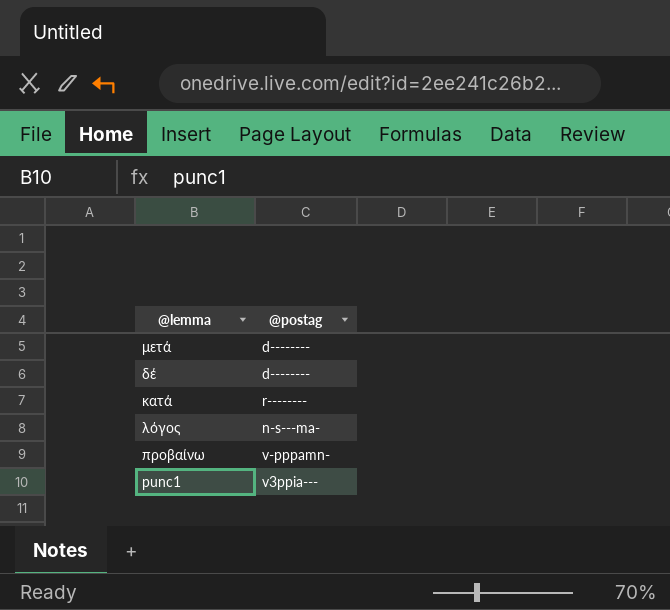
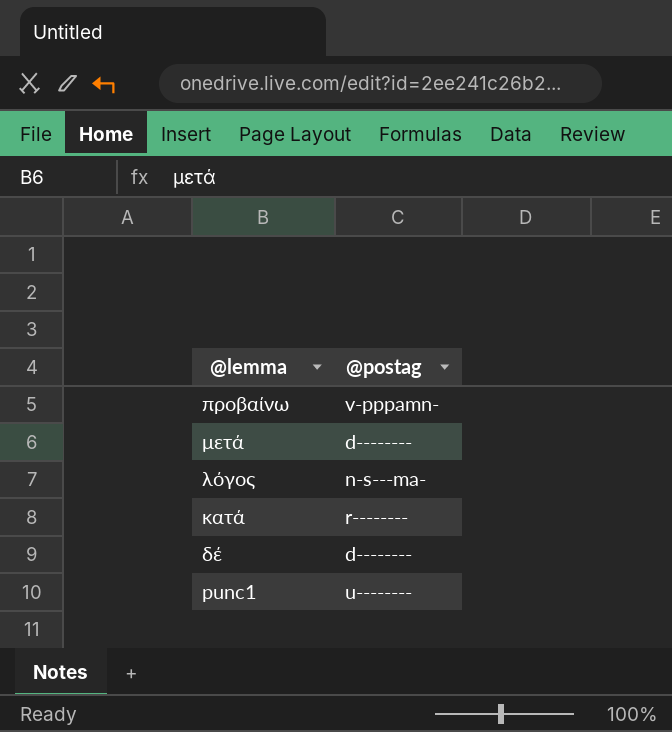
row order: none -> @lemma descending
punc1 | @postag: v3ppia--- -> u--------

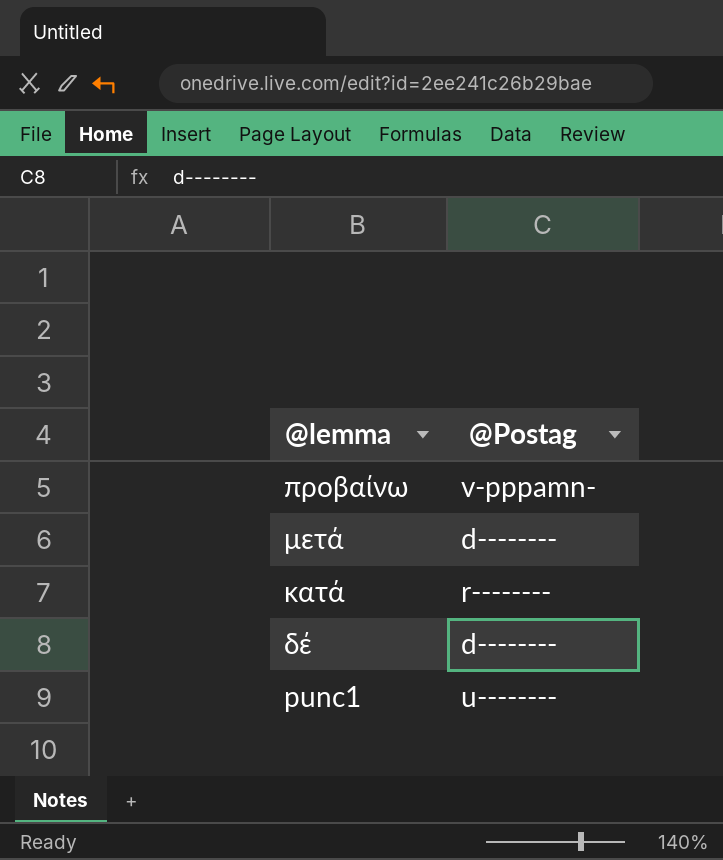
column name: @postag -> @Postag
row λόγος: n-s---ma- -> none

